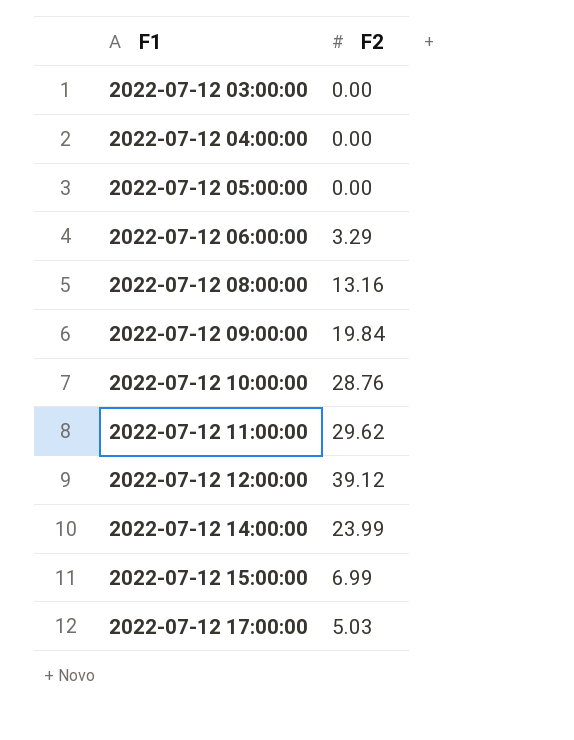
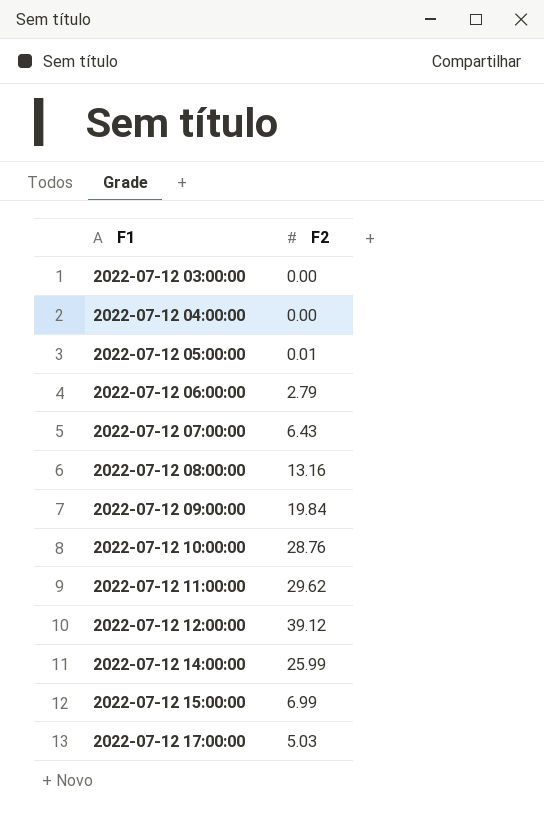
2022-07-12 05:00:00 | F2: 0.00 -> 0.01
2022-07-12 06:00:00 | F2: 3.29 -> 2.79
row 2022-07-12 07:00:00: none -> 6.43
2022-07-12 14:00:00 | F2: 23.99 -> 25.99

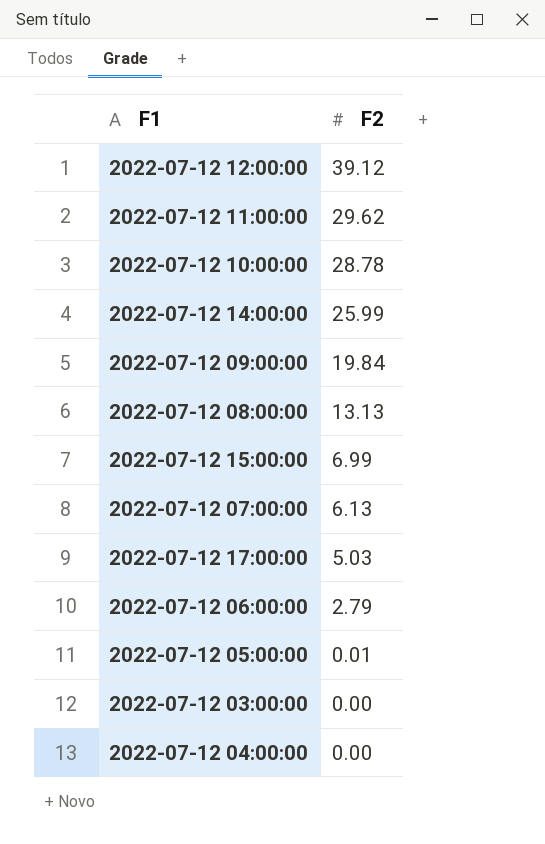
row order: F1 ascending -> F2 descending
2022-07-12 10:00:00 | F2: 28.76 -> 28.78
2022-07-12 08:00:00 | F2: 13.16 -> 13.13
2022-07-12 07:00:00 | F2: 6.43 -> 6.13

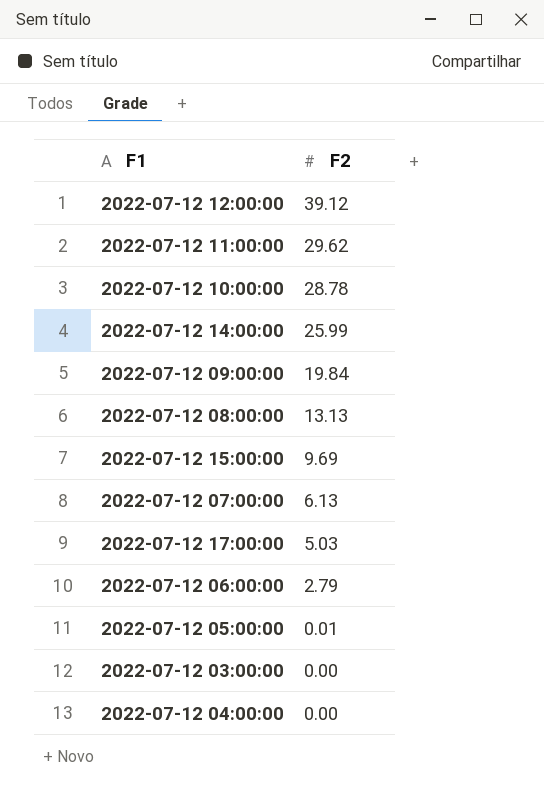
2022-07-12 15:00:00 | F2: 6.99 -> 9.69

